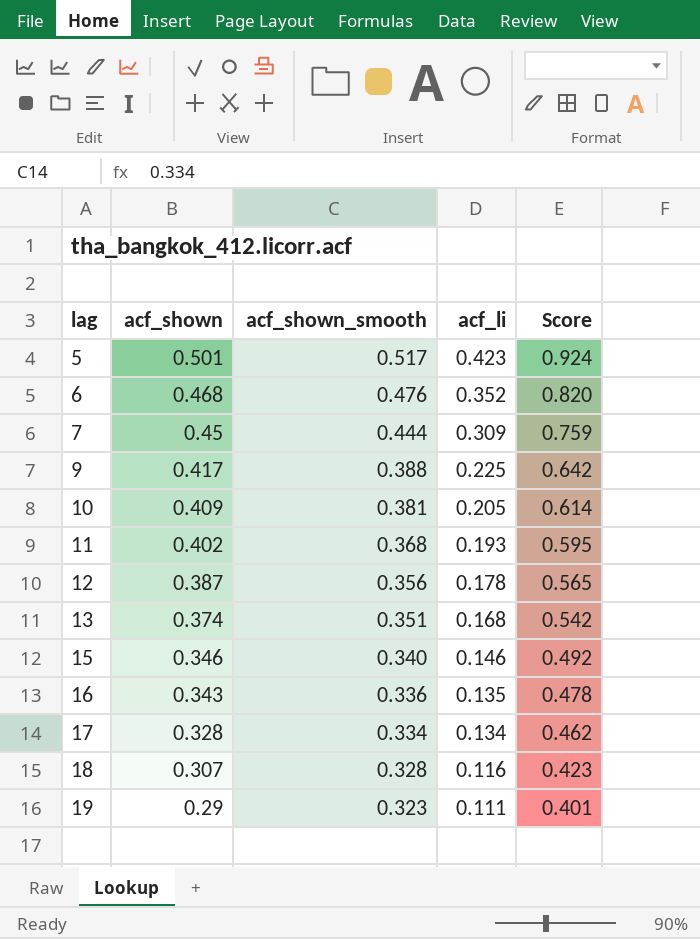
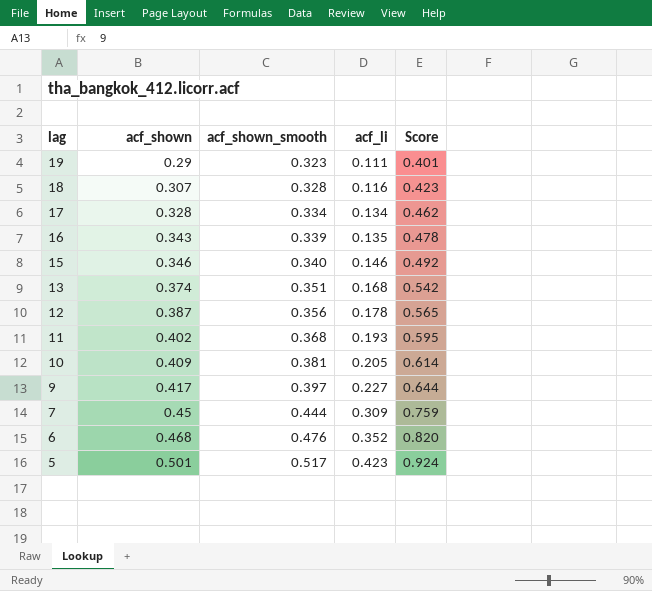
row order: lag ascending -> lag descending
16 | acf_shown_smooth: 0.336 -> 0.339
9 | acf_shown_smooth: 0.388 -> 0.397
9 | acf_li: 0.225 -> 0.227
9 | Score: 0.642 -> 0.644

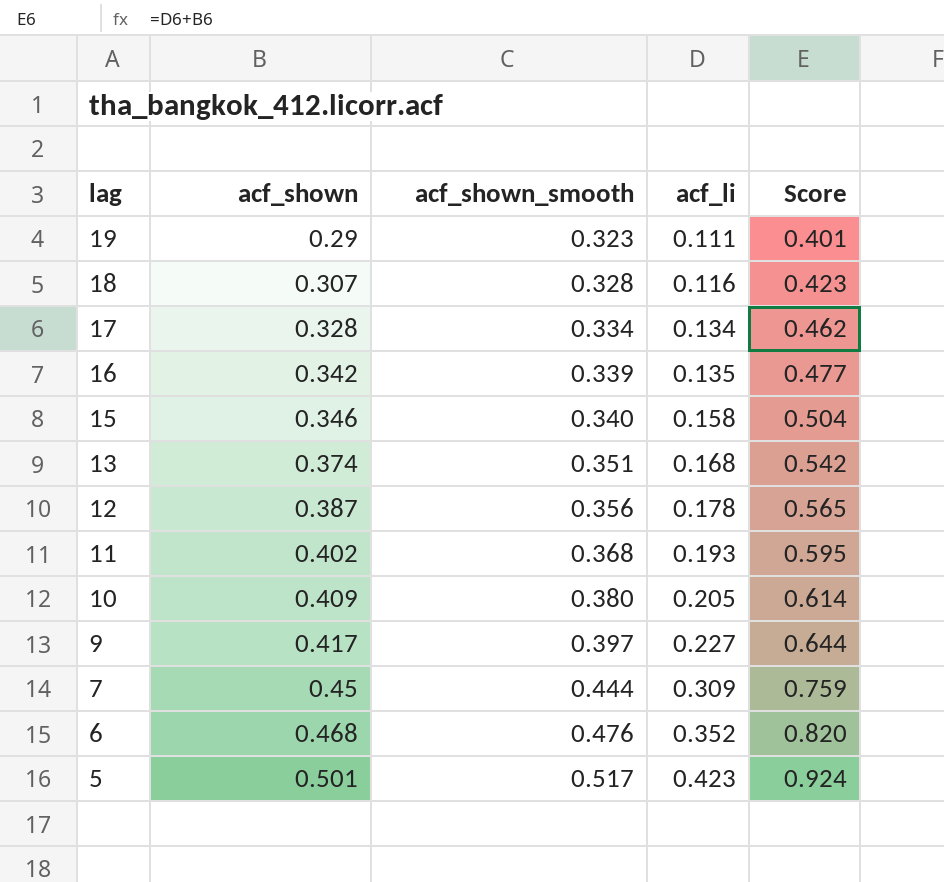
16 | acf_shown: 0.343 -> 0.342
16 | Score: 0.478 -> 0.477
15 | acf_li: 0.146 -> 0.158
15 | Score: 0.492 -> 0.504
10 | acf_shown_smooth: 0.381 -> 0.380

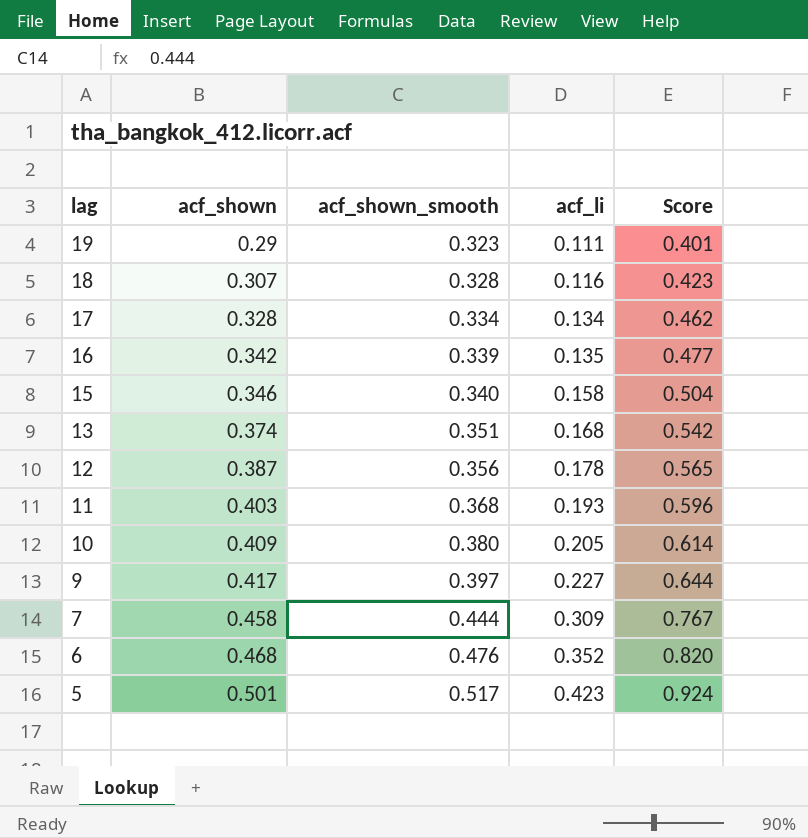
11 | acf_shown: 0.402 -> 0.403
11 | Score: 0.595 -> 0.596
7 | acf_shown: 0.45 -> 0.458
7 | Score: 0.759 -> 0.767

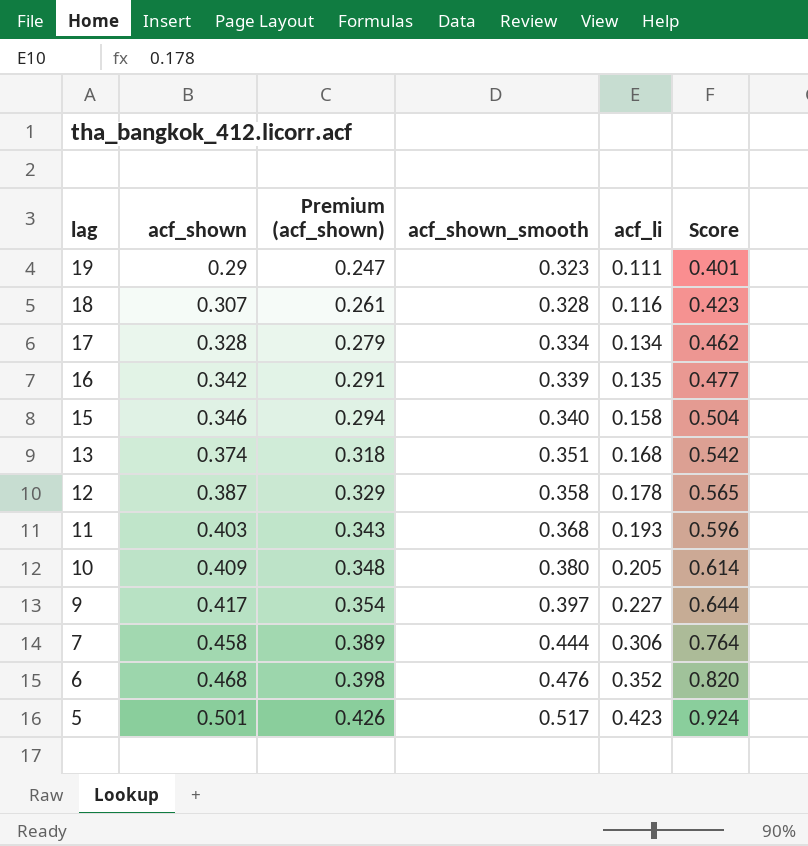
column Premium (acf_shown) | formula: none -> [acf_shown] * 0.85
12 | acf_shown_smooth: 0.356 -> 0.358
7 | acf_li: 0.309 -> 0.306
7 | Score: 0.767 -> 0.764

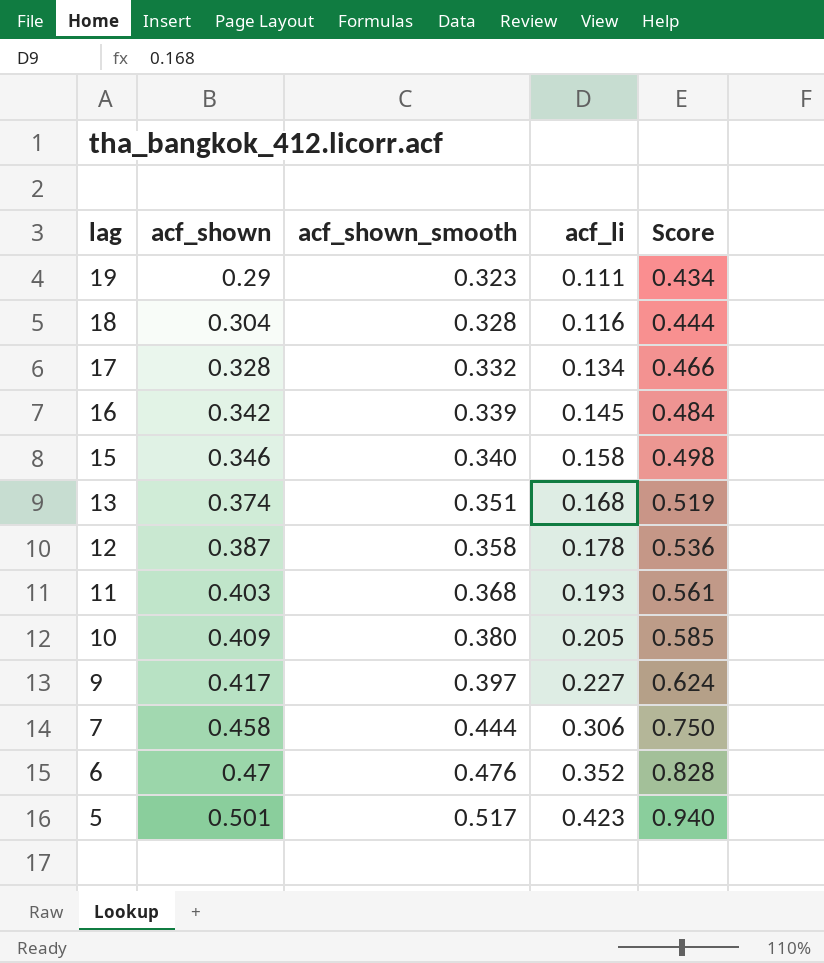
column Premium (acf_shown) | formula: [acf_shown] * 0.85 -> none
column Score | formula: [acf_shown] + [acf_li] -> [acf_shown_smooth] + [acf_li]
18 | acf_shown: 0.307 -> 0.304
17 | acf_shown_smooth: 0.334 -> 0.332
16 | acf_li: 0.135 -> 0.145
6 | acf_shown: 0.468 -> 0.47

